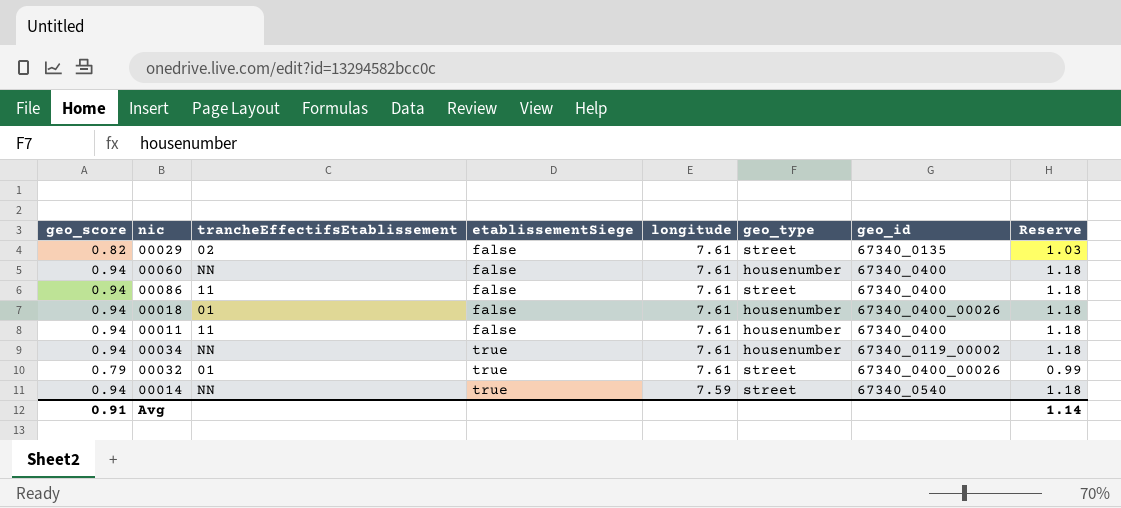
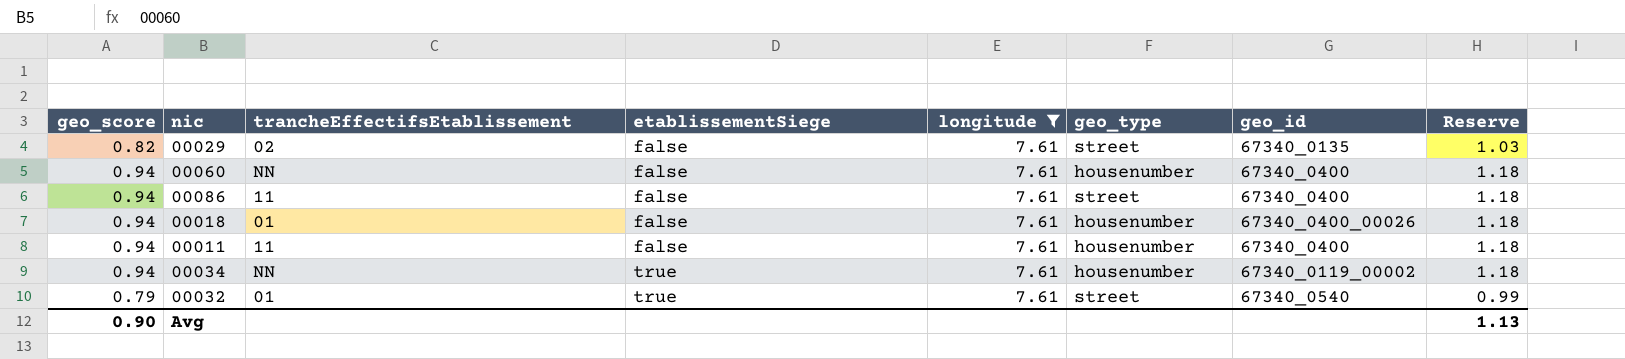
filter: none -> longitude = 7.61
00032 | geo_id: 67340_0400_00026 -> 67340_0540
Avg | geo_score: 0.91 -> 0.90
Avg | Reserve: 1.14 -> 1.13

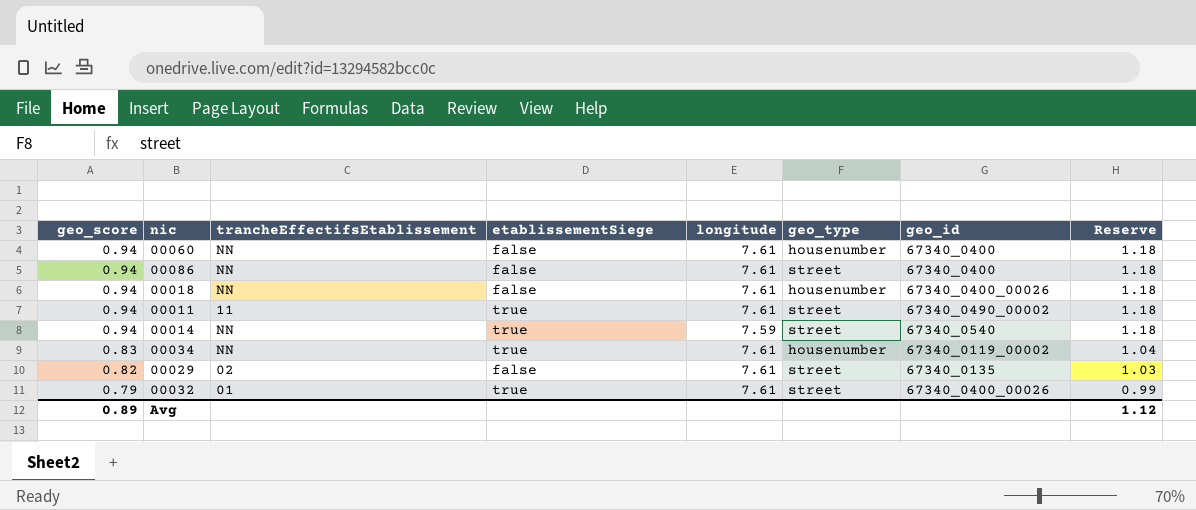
filter: longitude = 7.61 -> none
row order: etablissementSiege ascending -> geo_score descending
00086 | trancheEffectifsEtablissement: 11 -> NN
00018 | trancheEffectifsEtablissement: 01 -> NN
00011 | etablissementSiege: false -> true
00011 | geo_type: housenumber -> street
00011 | geo_id: 67340_0400 -> 67340_0490_00002
00034 | geo_score: 0.94 -> 0.83
00034 | Reserve: 1.18 -> 1.04
00032 | geo_id: 67340_0540 -> 67340_0400_00026
Avg | geo_score: 0.90 -> 0.89
Avg | Reserve: 1.13 -> 1.12

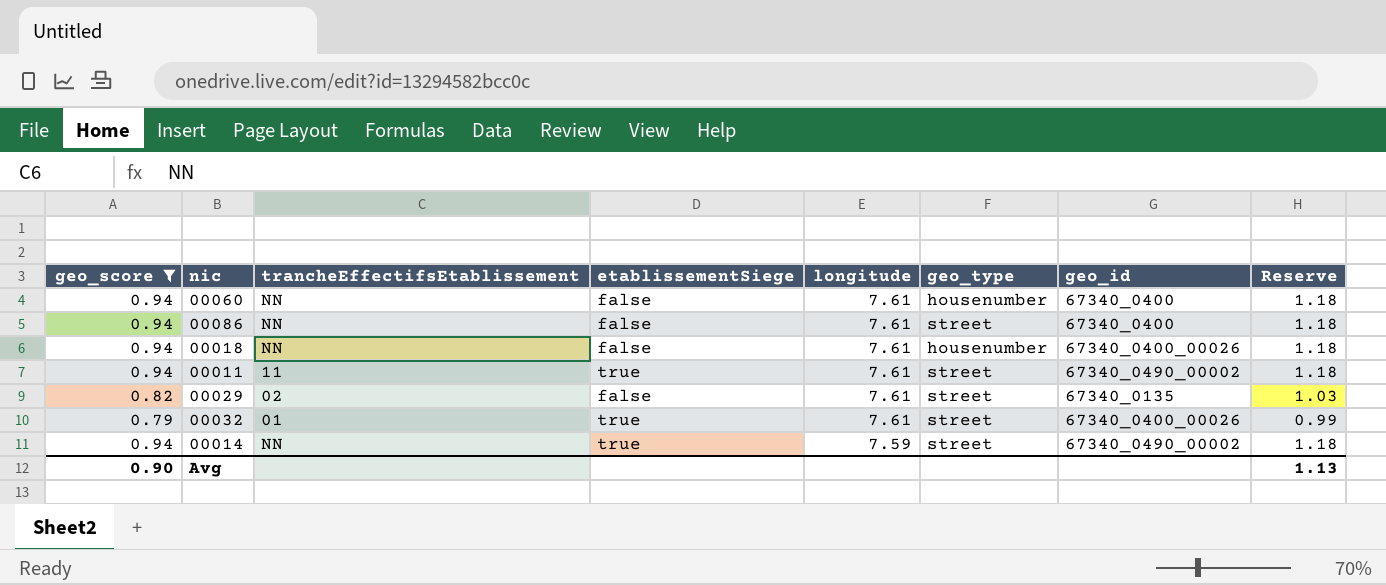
filter: none -> geo_score != 0.83
row order: geo_score descending -> longitude descending
00014 | geo_id: 67340_0540 -> 67340_0490_00002
Avg | geo_score: 0.89 -> 0.90
Avg | Reserve: 1.12 -> 1.13

